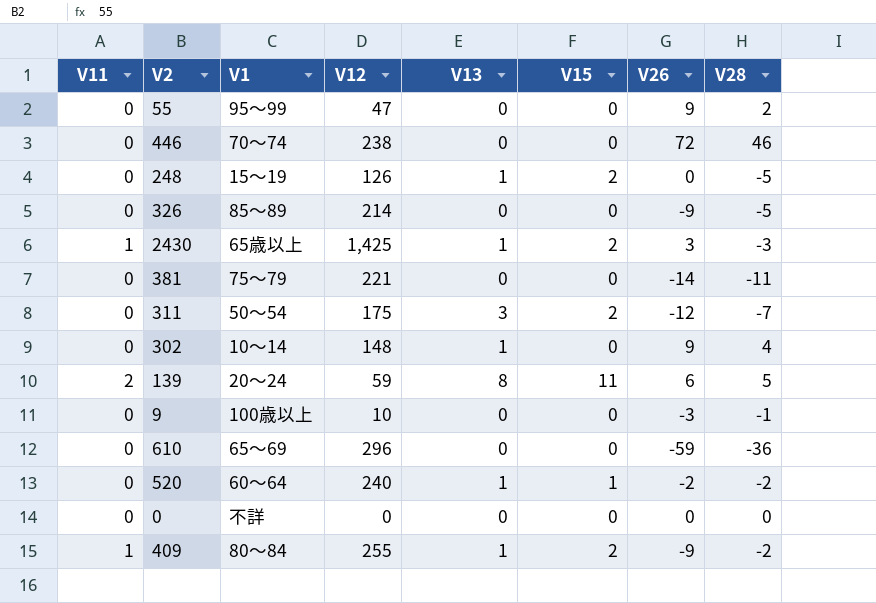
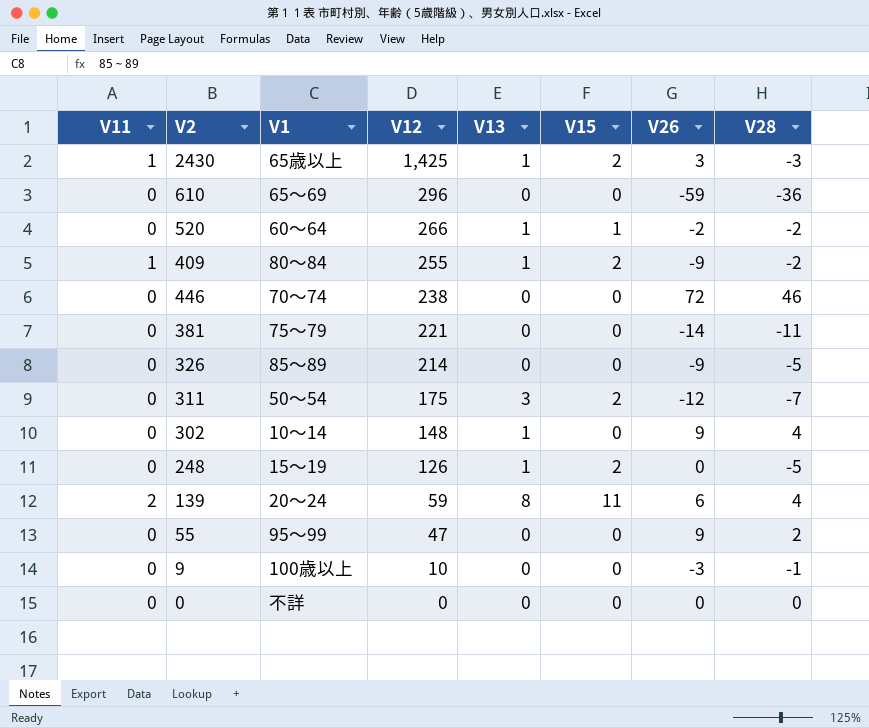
row order: none -> V12 descending
520 | V12: 240 -> 266
139 | V28: 5 -> 4

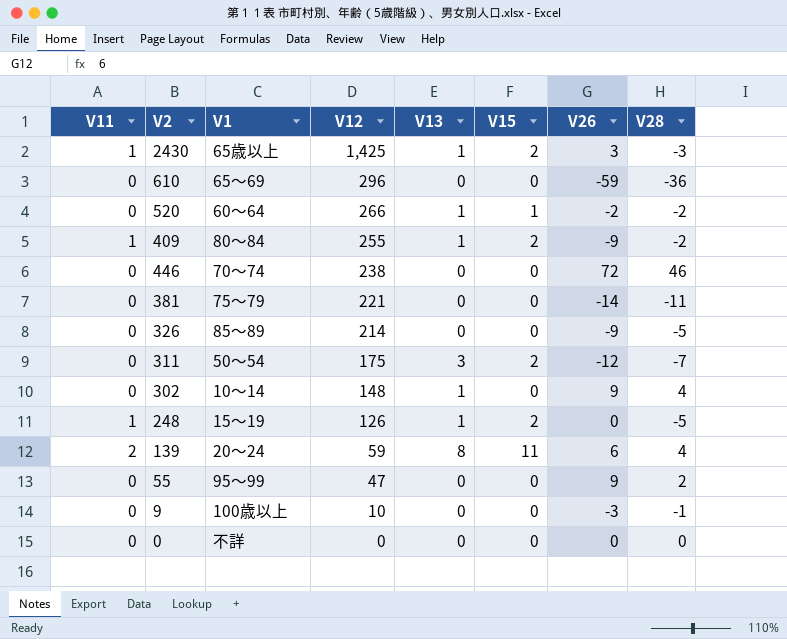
248 | V11: 0 -> 1

